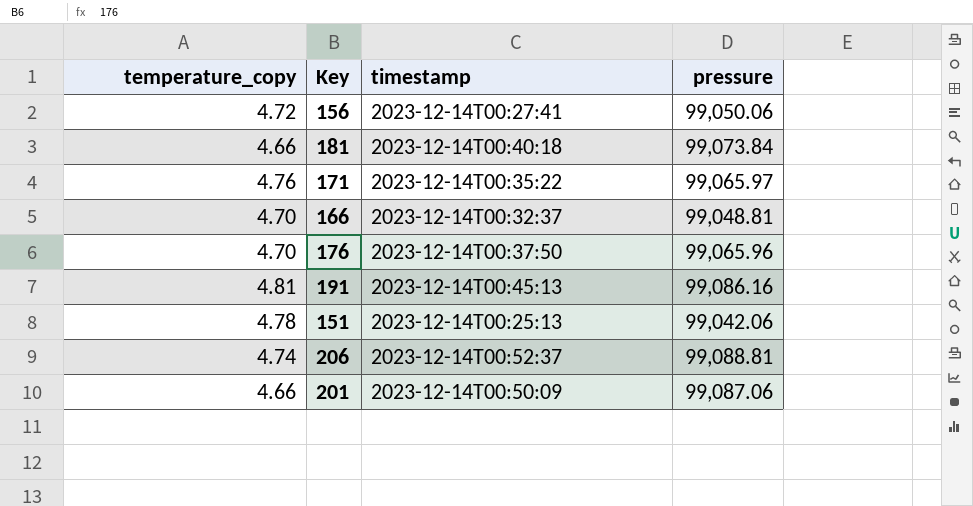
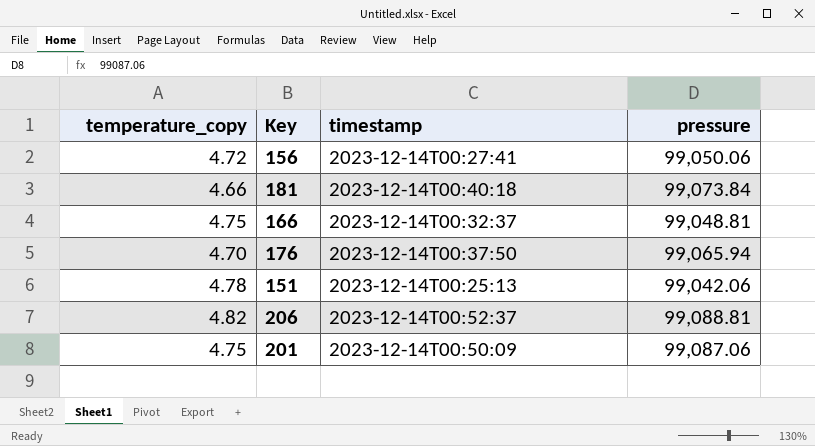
row 171: 4.76 | 2023-12-14T00:35:22 | 99,065.97 -> none
row 191: 4.81 | 2023-12-14T00:45:13 | 99,086.16 -> none
166 | temperature_copy: 4.70 -> 4.75
176 | pressure: 99,065.96 -> 99,065.94
206 | temperature_copy: 4.74 -> 4.82
201 | temperature_copy: 4.66 -> 4.75

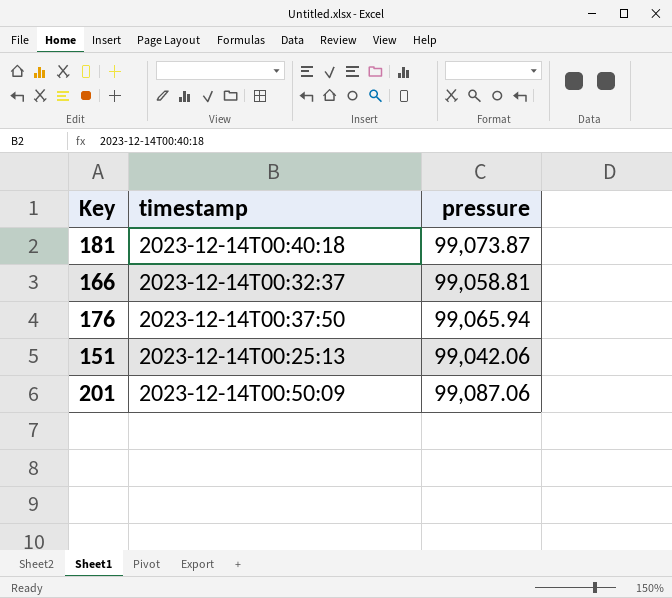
column temperature_copy | position: 1 -> none
row 156: 4.72 | 2023-12-14T00:27:41 | 99,050.06 -> none
row 206: 4.82 | 2023-12-14T00:52:37 | 99,088.81 -> none
181 | pressure: 99,073.84 -> 99,073.87
166 | pressure: 99,048.81 -> 99,058.81

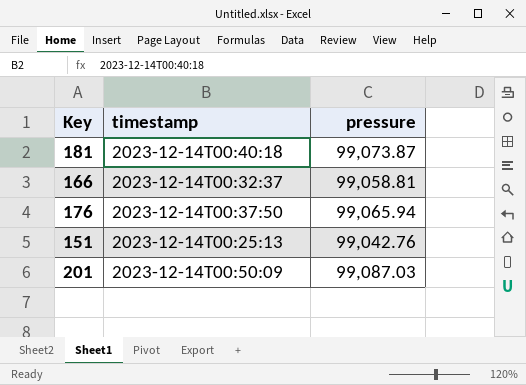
151 | pressure: 99,042.06 -> 99,042.76
201 | pressure: 99,087.06 -> 99,087.03

